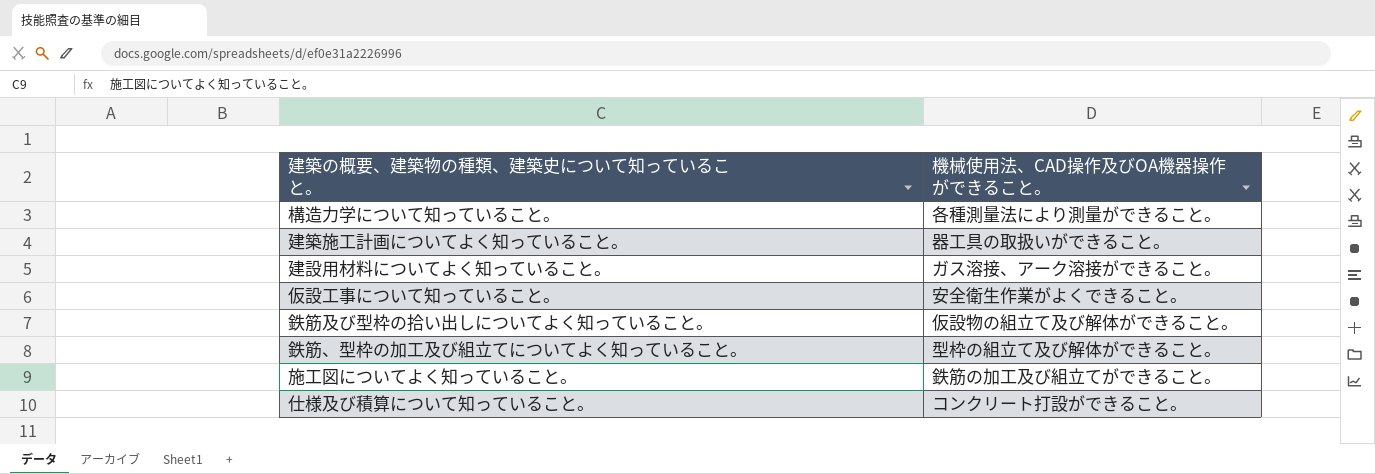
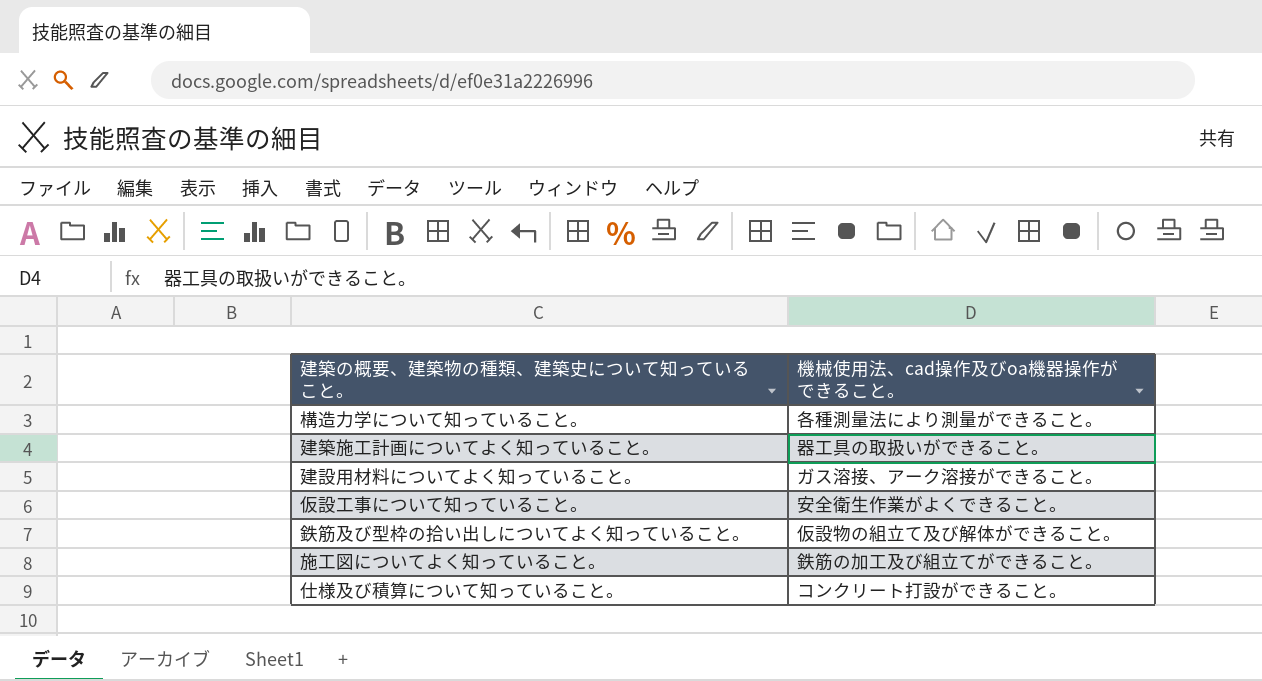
column name: 機械使用法、CAD操作及びOA機器操作ができること。 -> 機械使用法、cad操作及びoa機器操作ができること。
row 鉄筋、型枠の加工及び組立てについてよく知っていること。: 型枠の組立て及び解体ができること。 -> none

